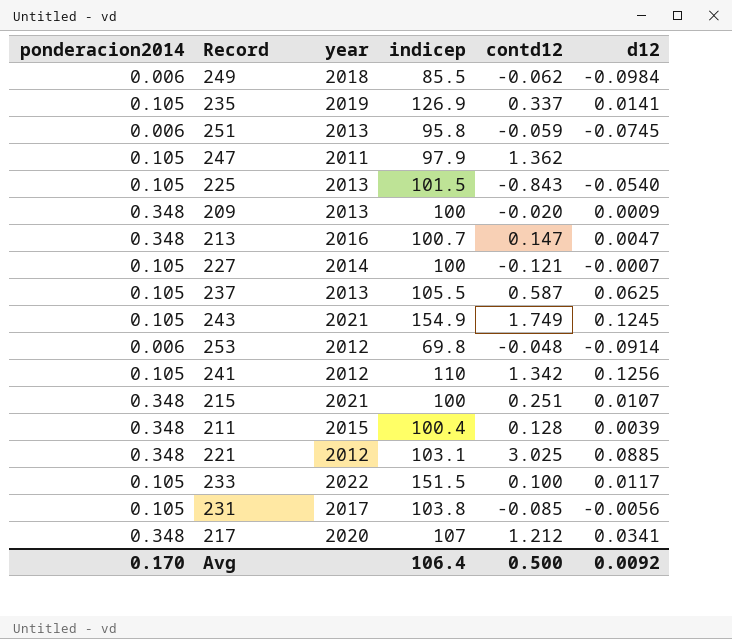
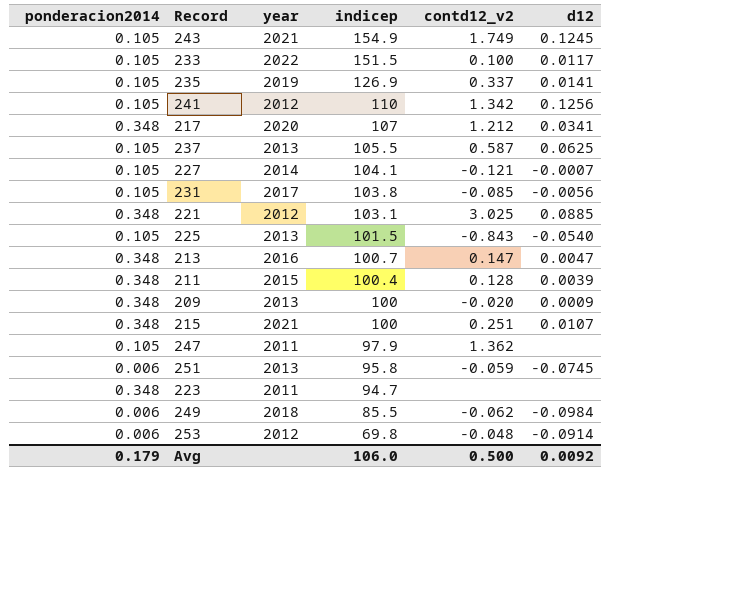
row order: none -> indicep descending
column name: contd12 -> contd12_v2
227 | indicep: 100 -> 104.1
row 223: none -> 0.348 | 2011 | 94.7 | none | none
Avg | ponderacion2014: 0.170 -> 0.179
Avg | indicep: 106.4 -> 106.0

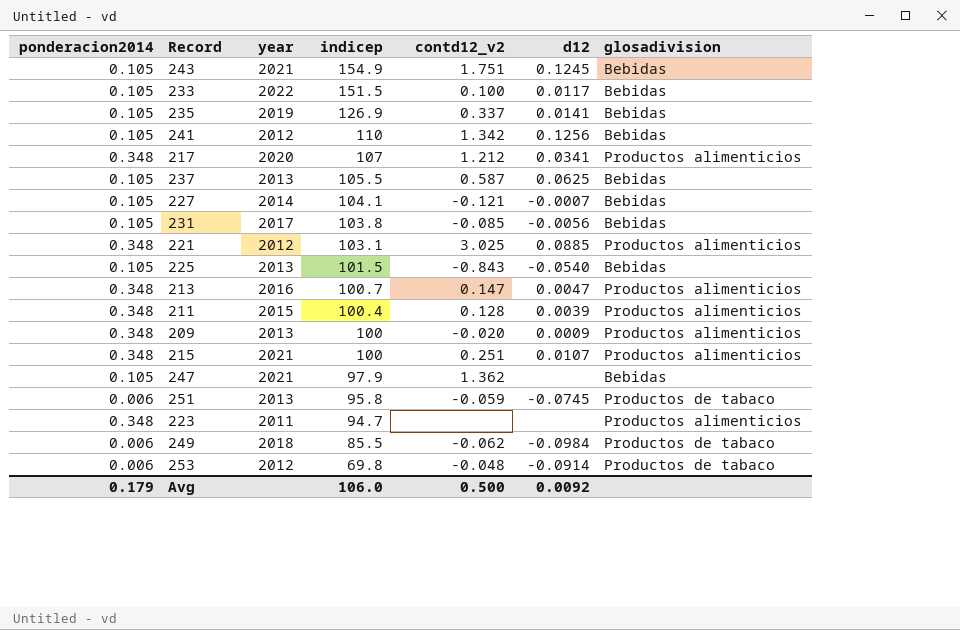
column glosadivision | position: none -> 7
243 | contd12_v2: 1.749 -> 1.751
247 | year: 2011 -> 2021

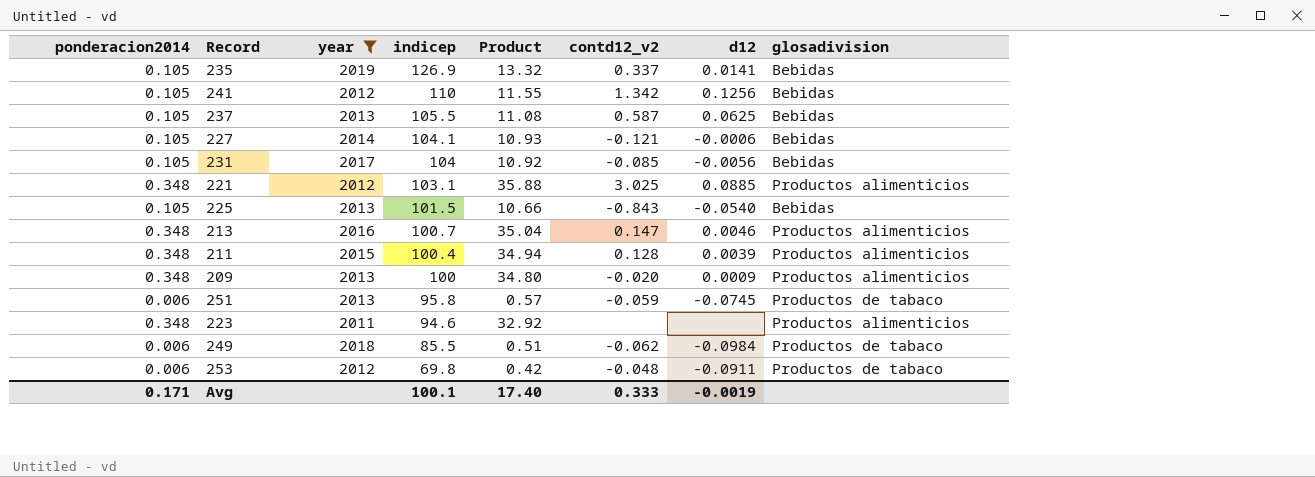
filter: none -> year <= 2019
column Product | formula: none -> [ponderacion2014] * [indicep]
227 | d12: -0.0007 -> -0.0006
231 | indicep: 103.8 -> 104
213 | d12: 0.0047 -> 0.0046
223 | indicep: 94.7 -> 94.6
253 | d12: -0.0914 -> -0.0911
Avg | ponderacion2014: 0.179 -> 0.171
Avg | indicep: 106.0 -> 100.1
Avg | contd12_v2: 0.500 -> 0.333
Avg | d12: 0.0092 -> -0.0019

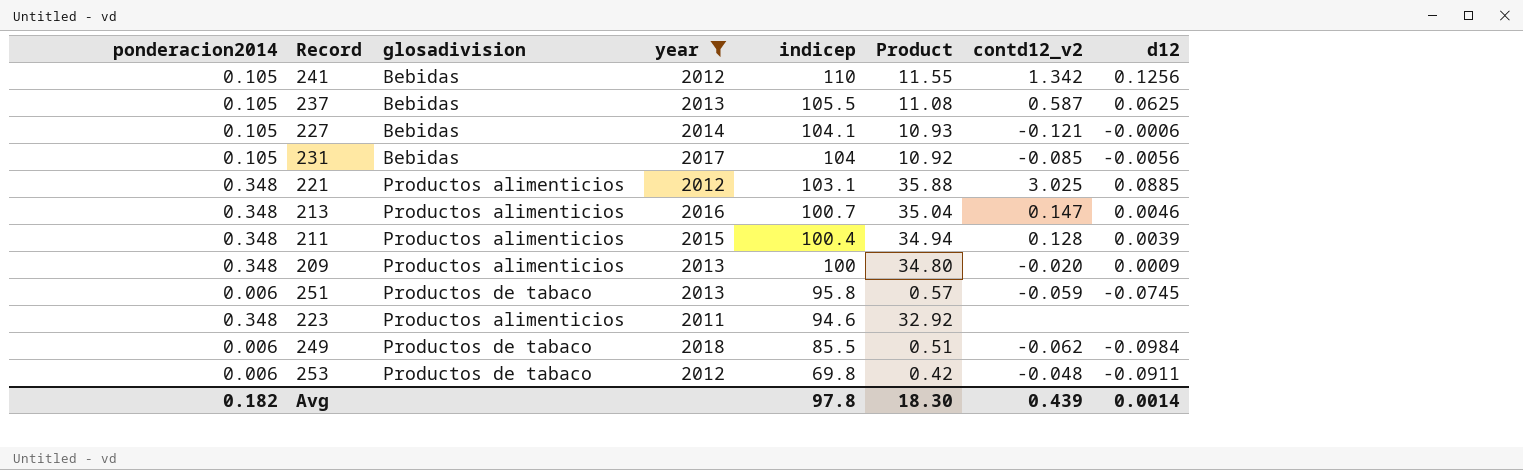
column glosadivision | position: 8 -> 3
row 235: 0.105 | 2019 | 126.9 | 13.32 | 0.337 | 0.0141 | Bebidas -> none
row 225: 0.105 | 2013 | 101.5 | 10.66 | -0.843 | -0.0540 | Bebidas -> none
Avg | ponderacion2014: 0.171 -> 0.182
Avg | indicep: 100.1 -> 97.8
Avg | Product: 17.40 -> 18.30
Avg | contd12_v2: 0.333 -> 0.439
Avg | d12: -0.0019 -> 0.0014

